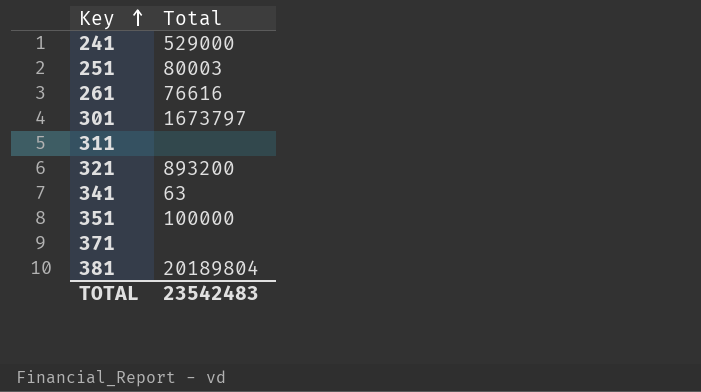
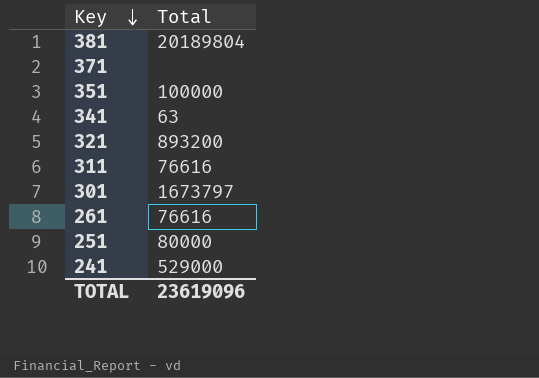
row order: Key ascending -> Key descending
311 | Total: none -> 76616
251 | Total: 80003 -> 80000
TOTAL | Total: 23542483 -> 23619096

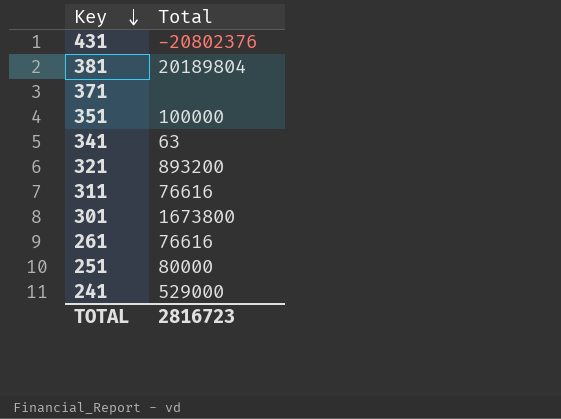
row 431: none -> -20802376
301 | Total: 1673797 -> 1673800
TOTAL | Total: 23619096 -> 2816723

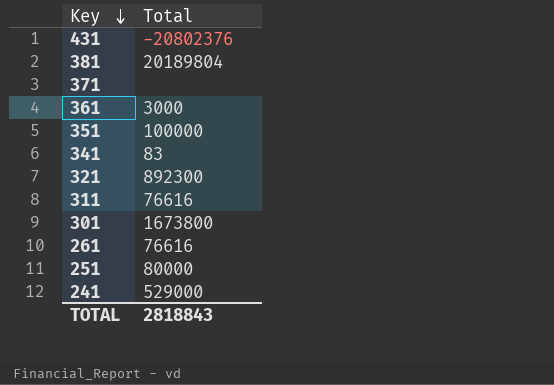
row 361: none -> 3000
341 | Total: 63 -> 83
321 | Total: 893200 -> 892300
TOTAL | Total: 2816723 -> 2818843

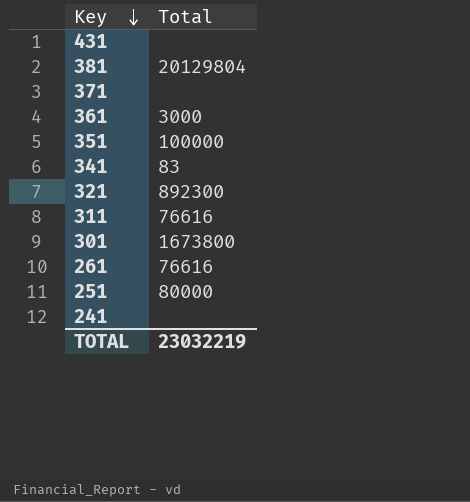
431 | Total: -20802376 -> none
381 | Total: 20189804 -> 20129804
241 | Total: 529000 -> none
TOTAL | Total: 2818843 -> 23032219

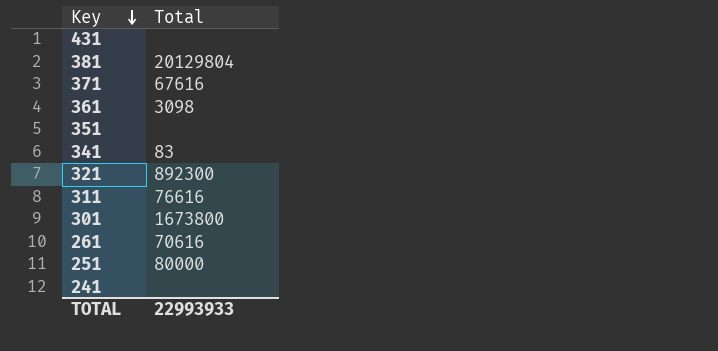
371 | Total: none -> 67616
361 | Total: 3000 -> 3098
351 | Total: 100000 -> none
261 | Total: 76616 -> 70616
TOTAL | Total: 23032219 -> 22993933

